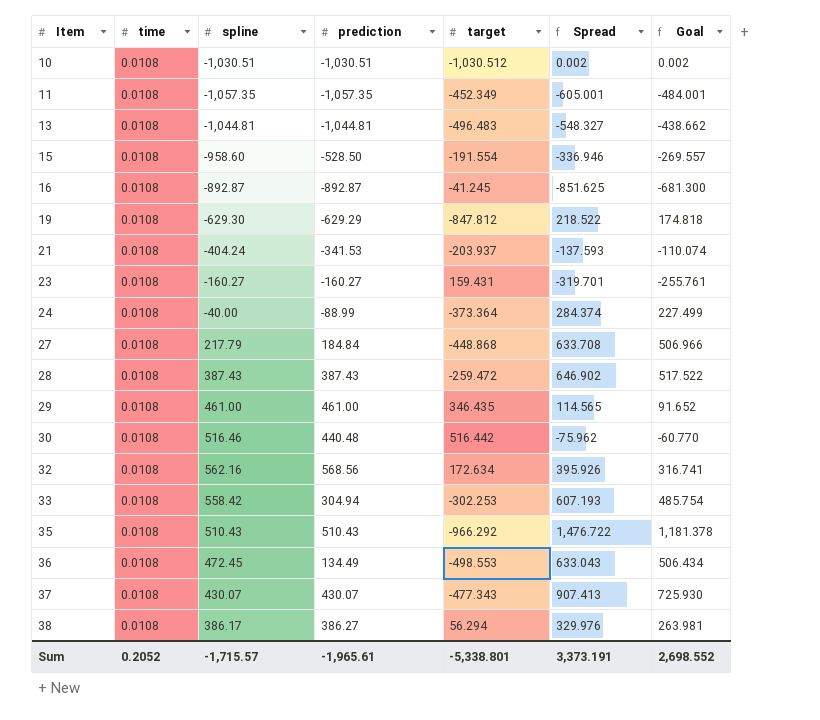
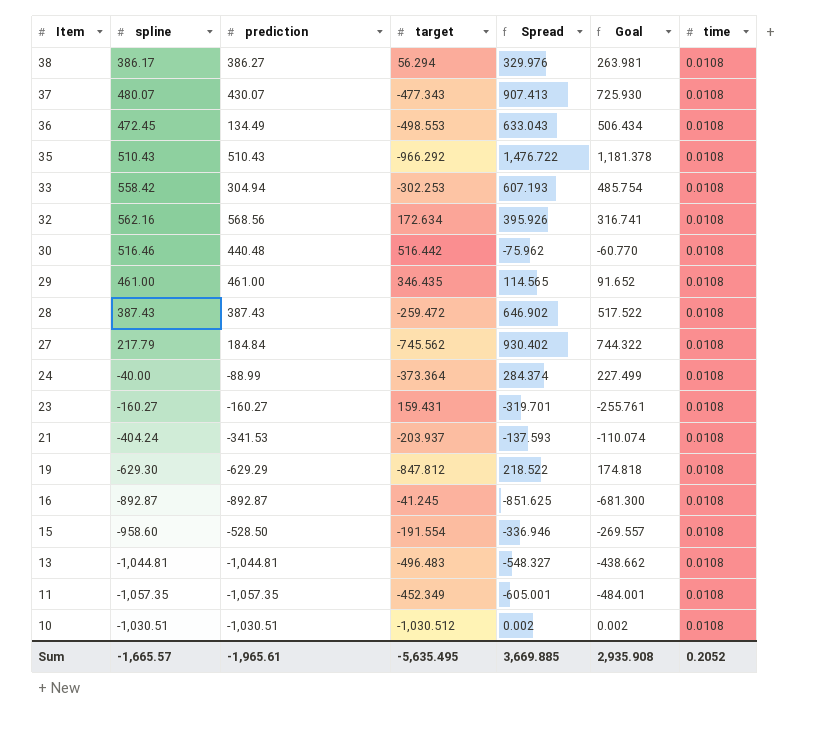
row order: Item ascending -> Item descending
column time | position: 2 -> 7
37 | spline: 430.07 -> 480.07
27 | target: -448.868 -> -745.562
27 | Spread: 633.708 -> 930.402
27 | Goal: 506.966 -> 744.322
Sum | spline: -1,715.57 -> -1,665.57
Sum | target: -5,338.801 -> -5,635.495
Sum | Spread: 3,373.191 -> 3,669.885
Sum | Goal: 2,698.552 -> 2,935.908

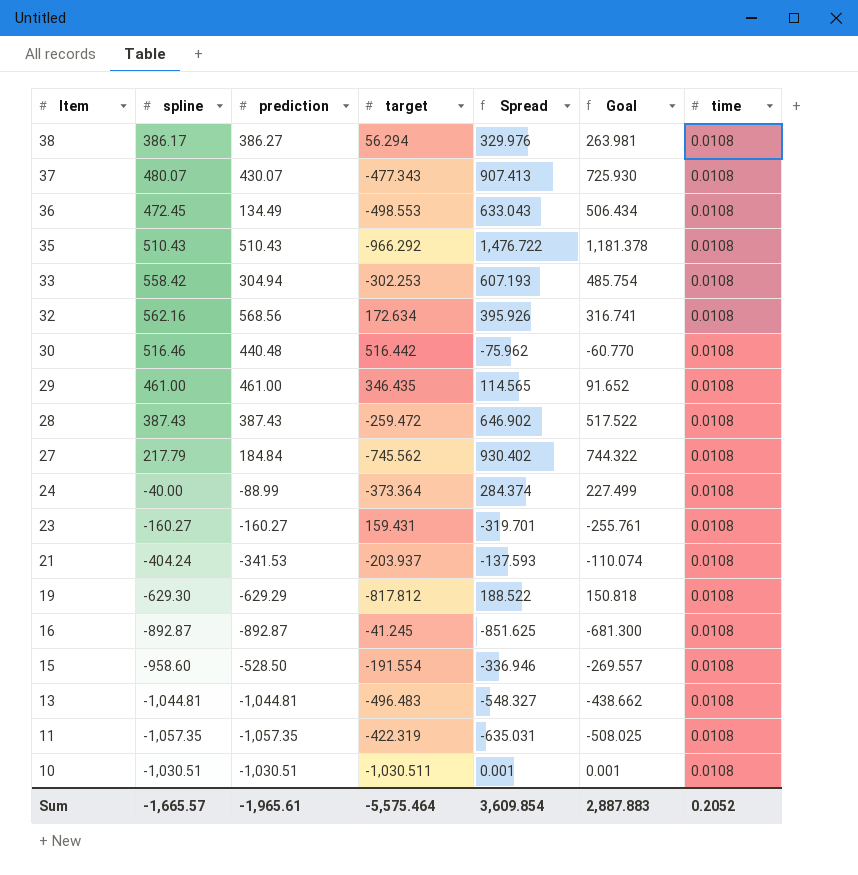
19 | target: -847.812 -> -817.812
19 | Spread: 218.522 -> 188.522
19 | Goal: 174.818 -> 150.818
11 | target: -452.349 -> -422.319
11 | Spread: -605.001 -> -635.031
11 | Goal: -484.001 -> -508.025
10 | target: -1,030.512 -> -1,030.511
10 | Spread: 0.002 -> 0.001
10 | Goal: 0.002 -> 0.001
Sum | target: -5,635.495 -> -5,575.464
Sum | Spread: 3,669.885 -> 3,609.854
Sum | Goal: 2,935.908 -> 2,887.883

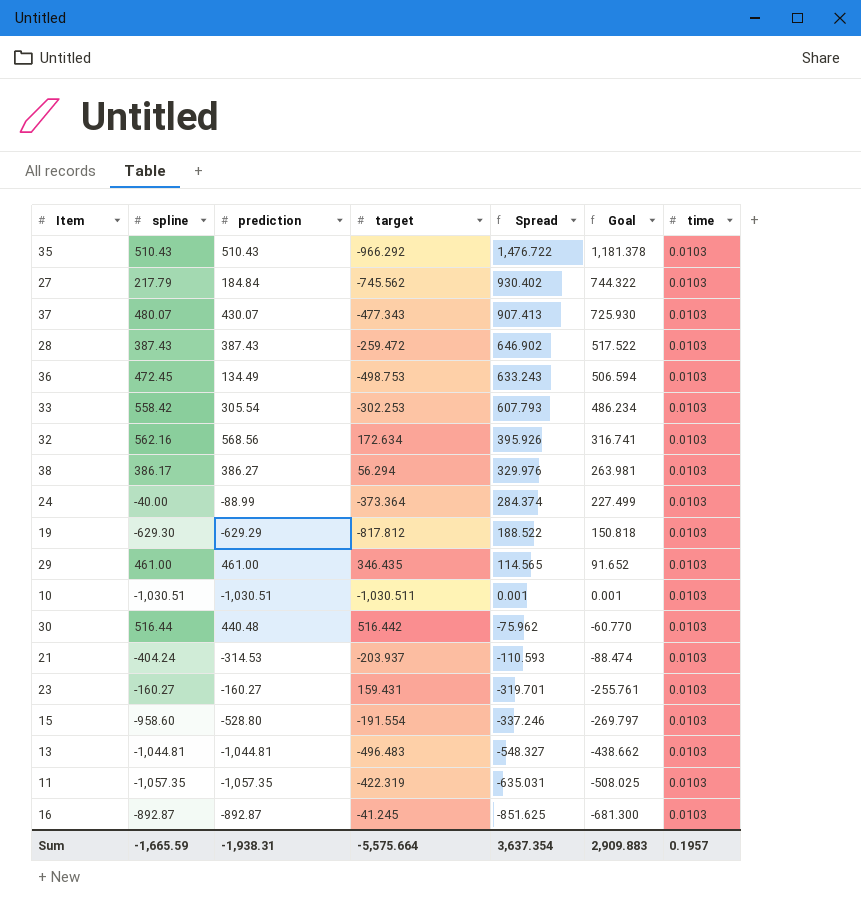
row order: Item descending -> Spread descending
35 | time: 0.0108 -> 0.0103
27 | time: 0.0108 -> 0.0103
37 | time: 0.0108 -> 0.0103
28 | time: 0.0108 -> 0.0103
36 | target: -498.553 -> -498.753
36 | Spread: 633.043 -> 633.243
36 | Goal: 506.434 -> 506.594
36 | time: 0.0108 -> 0.0103
33 | prediction: 304.94 -> 305.54
33 | Spread: 607.193 -> 607.793
33 | Goal: 485.754 -> 486.234
33 | time: 0.0108 -> 0.0103
32 | time: 0.0108 -> 0.0103
38 | time: 0.0108 -> 0.0103
24 | time: 0.0108 -> 0.0103
19 | time: 0.0108 -> 0.0103
29 | time: 0.0108 -> 0.0103
10 | time: 0.0108 -> 0.0103
30 | spline: 516.46 -> 516.44
30 | time: 0.0108 -> 0.0103
21 | prediction: -341.53 -> -314.53
21 | Spread: -137.593 -> -110.593
21 | Goal: -110.074 -> -88.474
21 | time: 0.0108 -> 0.0103
23 | time: 0.0108 -> 0.0103
15 | prediction: -528.50 -> -528.80
15 | Spread: -336.946 -> -337.246
15 | Goal: -269.557 -> -269.797
15 | time: 0.0108 -> 0.0103
13 | time: 0.0108 -> 0.0103
11 | time: 0.0108 -> 0.0103
16 | time: 0.0108 -> 0.0103
Sum | spline: -1,665.57 -> -1,665.59
Sum | prediction: -1,965.61 -> -1,938.31
Sum | target: -5,575.464 -> -5,575.664
Sum | Spread: 3,609.854 -> 3,637.354
Sum | Goal: 2,887.883 -> 2,909.883
Sum | time: 0.2052 -> 0.1957

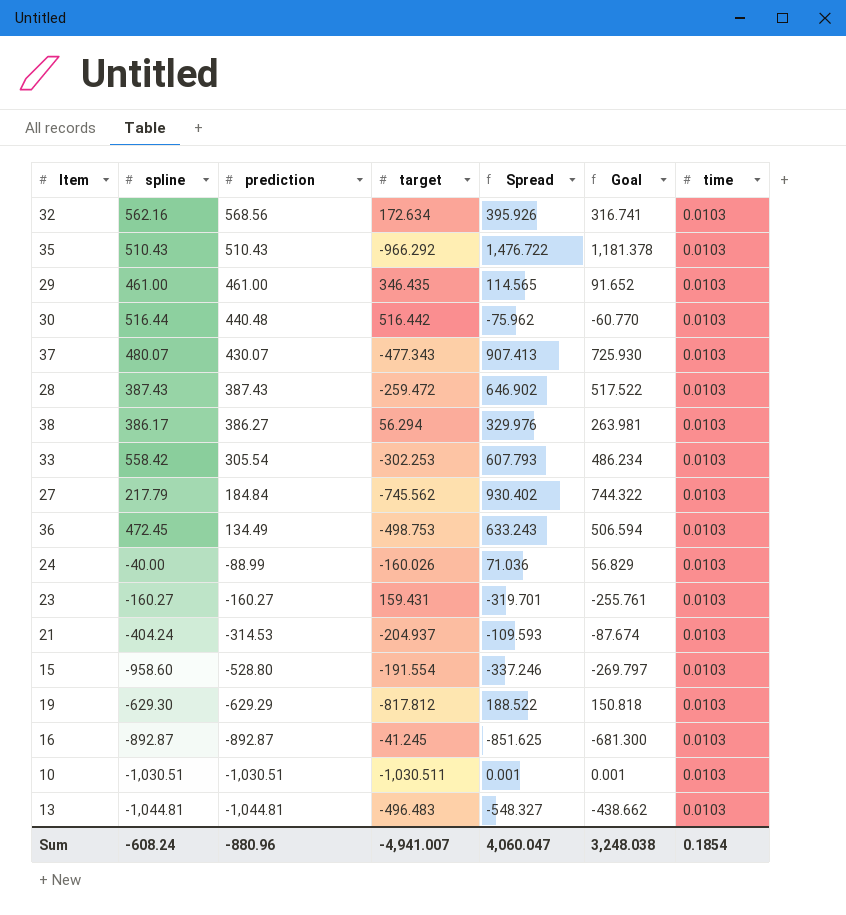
row order: Spread descending -> prediction descending
row 11: -1,057.35 | -1,057.35 | -422.319 | -635.031 | -508.025 | 0.0103 -> none
24 | target: -373.364 -> -160.026
24 | Spread: 284.374 -> 71.036
24 | Goal: 227.499 -> 56.829
21 | target: -203.937 -> -204.937
21 | Spread: -110.593 -> -109.593
21 | Goal: -88.474 -> -87.674
Sum | spline: -1,665.59 -> -608.24
Sum | prediction: -1,938.31 -> -880.96
Sum | target: -5,575.664 -> -4,941.007
Sum | Spread: 3,637.354 -> 4,060.047
Sum | Goal: 2,909.883 -> 3,248.038
Sum | time: 0.1957 -> 0.1854

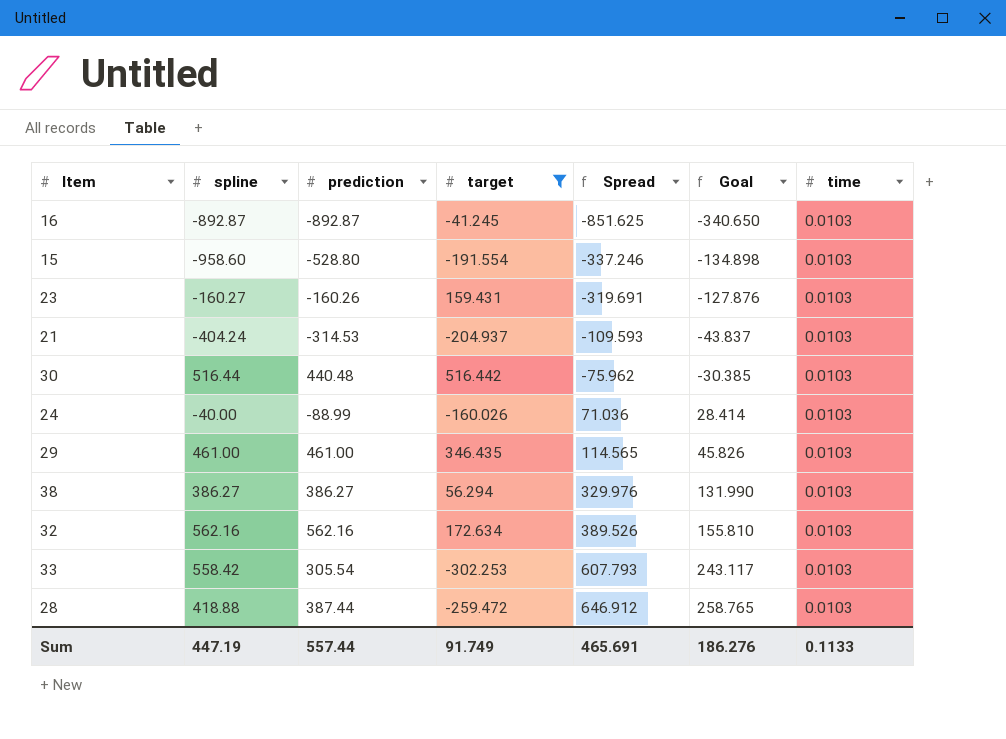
filter: none -> target >= -302.253
row order: prediction descending -> Spread ascending
column Goal | formula: [Spread] * 0.8 -> [Spread] * 0.4
23 | prediction: -160.27 -> -160.26
23 | Spread: -319.701 -> -319.691
38 | spline: 386.17 -> 386.27
32 | prediction: 568.56 -> 562.16
32 | Spread: 395.926 -> 389.526
28 | spline: 387.43 -> 418.88
28 | prediction: 387.43 -> 387.44
28 | Spread: 646.902 -> 646.912
Sum | spline: -608.24 -> 447.19
Sum | prediction: -880.96 -> 557.44
Sum | target: -4,941.007 -> 91.749
Sum | Spread: 4,060.047 -> 465.691
Sum | Goal: 3,248.038 -> 186.276
Sum | time: 0.1854 -> 0.1133

